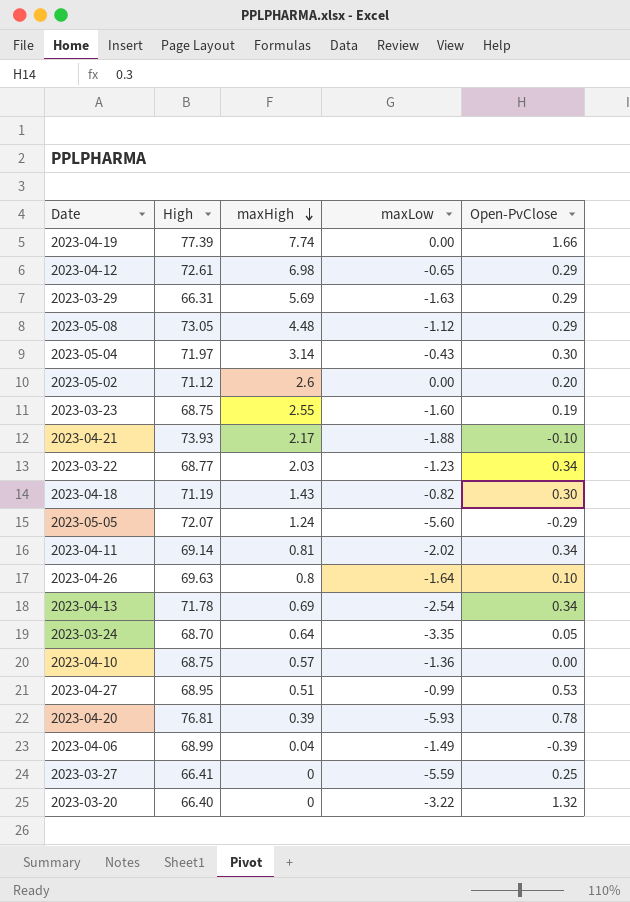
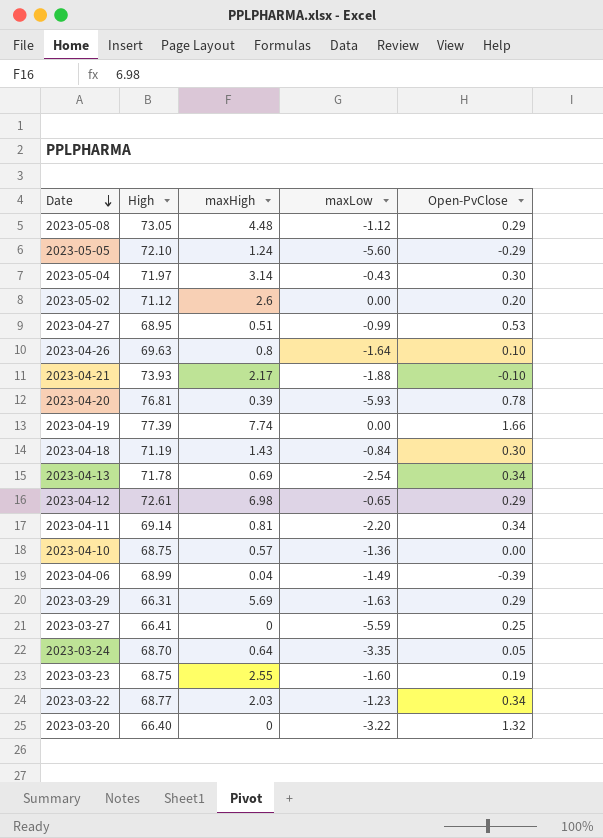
row order: maxHigh descending -> Date descending
2023-05-05 | High: 72.07 -> 72.10
2023-04-18 | maxLow: -0.82 -> -0.84
2023-04-11 | maxLow: -2.02 -> -2.20

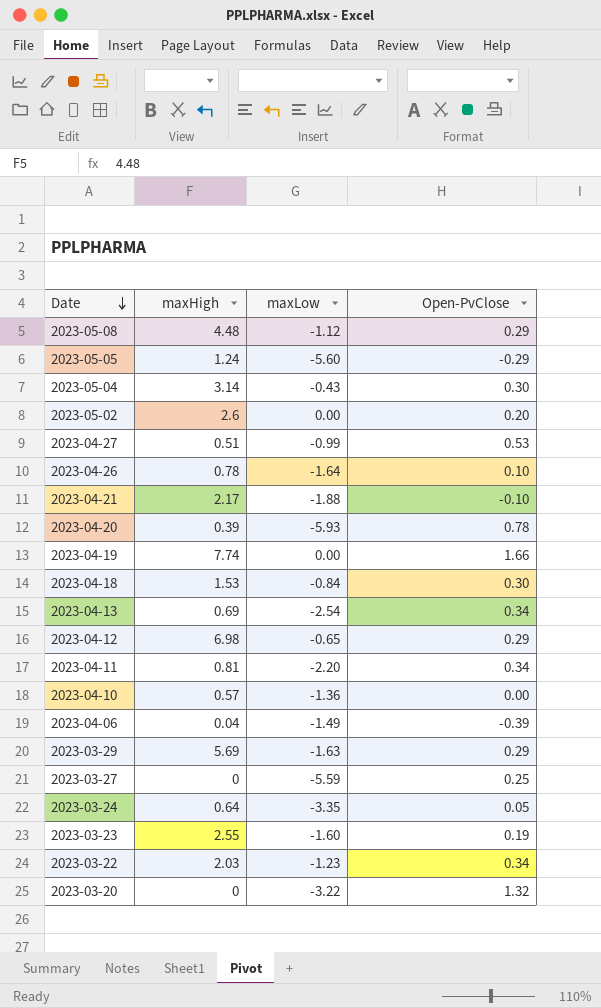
column High | position: 2 -> none
2023-04-26 | maxHigh: 0.8 -> 0.78
2023-04-18 | maxHigh: 1.43 -> 1.53

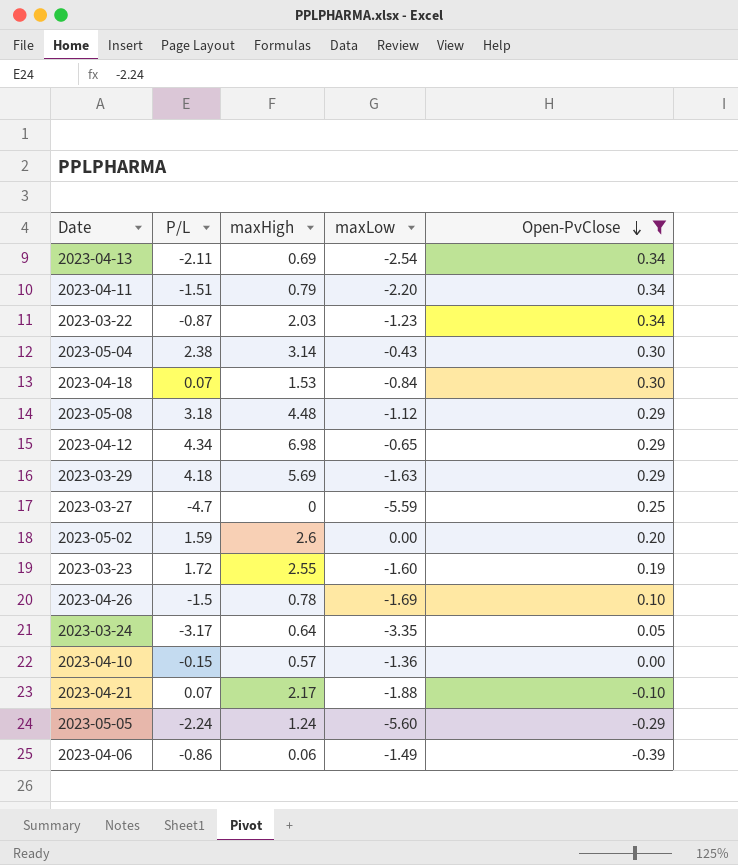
filter: none -> Open-PvClose <= 0.34
row order: Date descending -> Open-PvClose descending
column P/L | position: none -> 2
2023-04-11 | maxHigh: 0.81 -> 0.79
2023-04-26 | maxLow: -1.64 -> -1.69
2023-04-06 | maxHigh: 0.04 -> 0.06

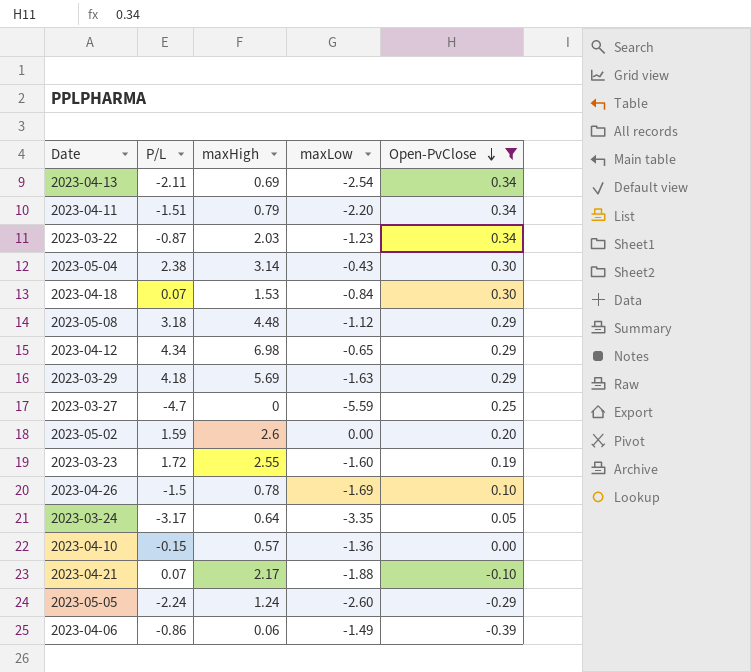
2023-05-05 | maxLow: -5.60 -> -2.60

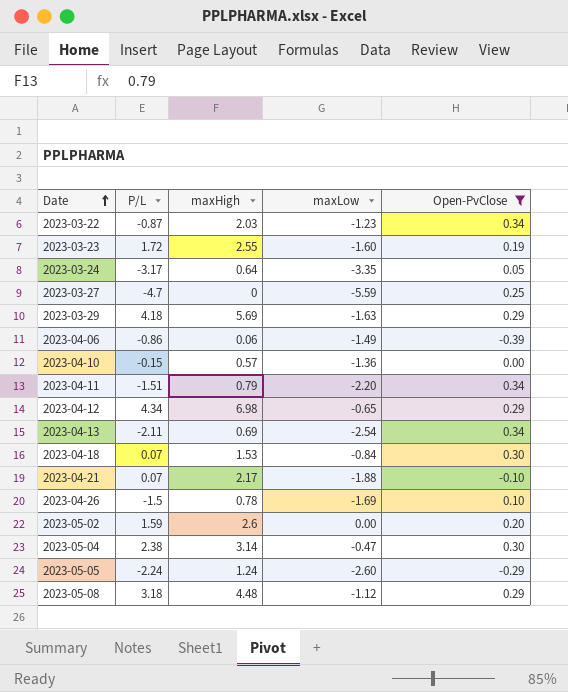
row order: Open-PvClose descending -> Date ascending
2023-05-04 | maxLow: -0.43 -> -0.47

